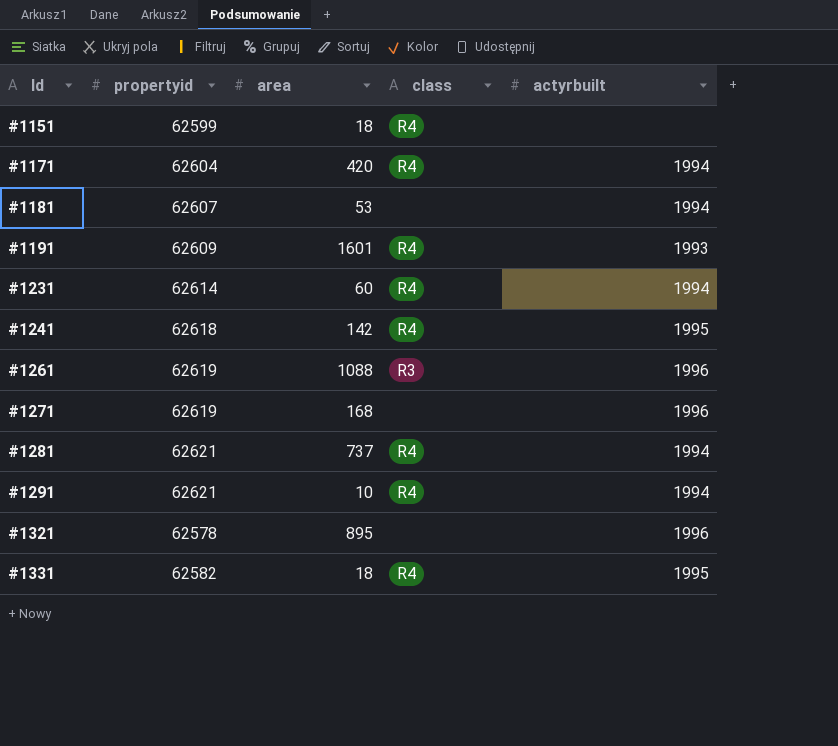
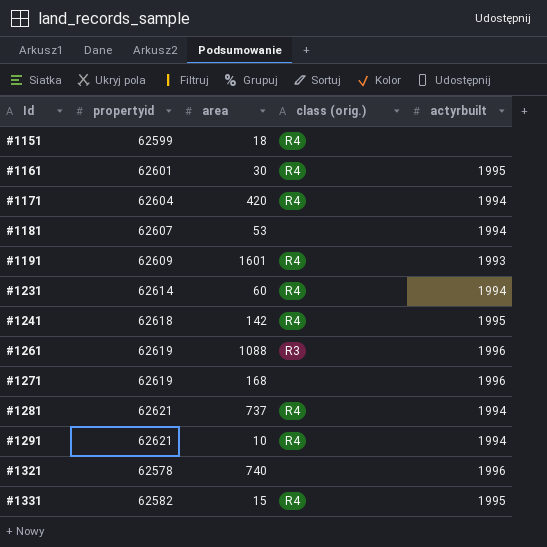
column name: class -> class (orig.)
row #1161: none -> 62601 | 30 | R4 | 1995
#1321 | area: 895 -> 740
#1331 | area: 18 -> 15

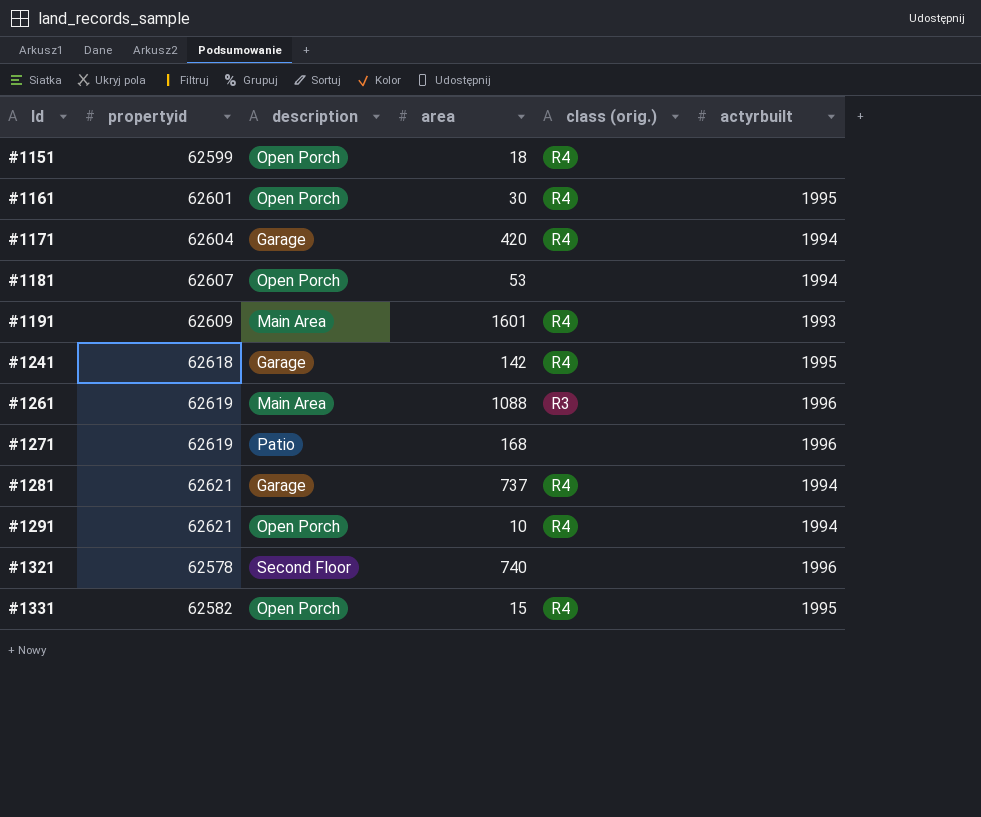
column description | position: none -> 3
row #1231: 62614 | 60 | R4 | 1994 -> none

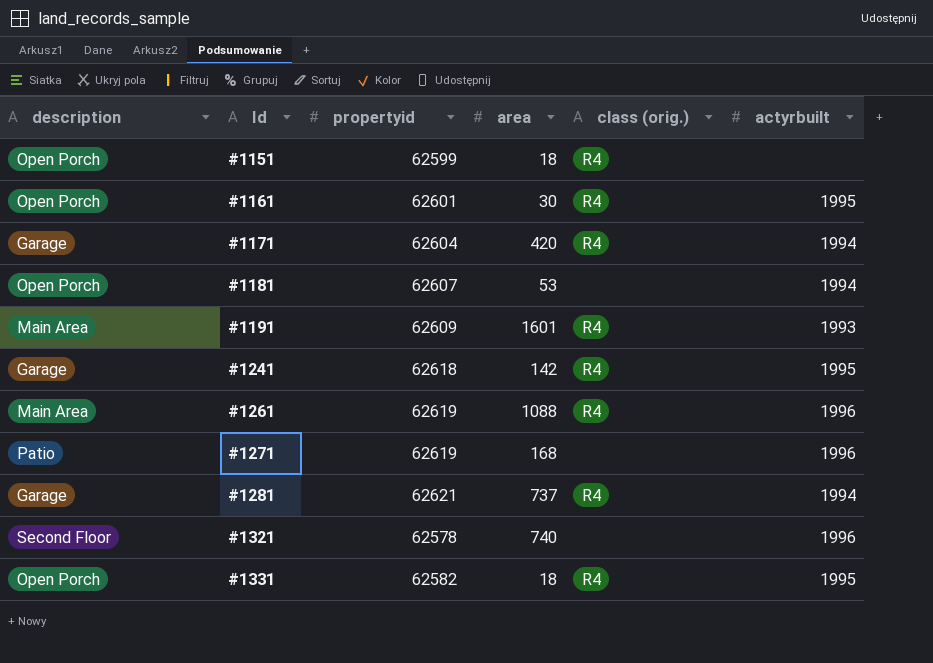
column description | position: 3 -> 1
row #1291: 62621 | Open Porch | 10 | R4 | 1994 -> none
#1261 | class (orig.): R3 -> R4
#1331 | area: 15 -> 18

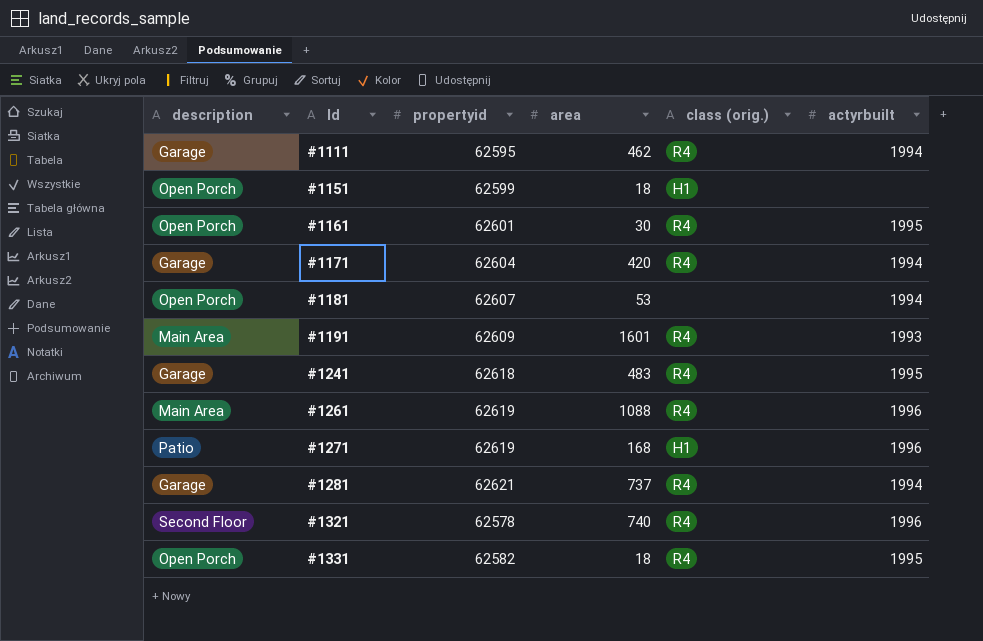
row #1111: none -> Garage | 62595 | 462 | R4 | 1994
#1151 | class (orig.): R4 -> H1
#1241 | area: 142 -> 483
#1271 | class (orig.): none -> H1
#1321 | class (orig.): none -> R4

